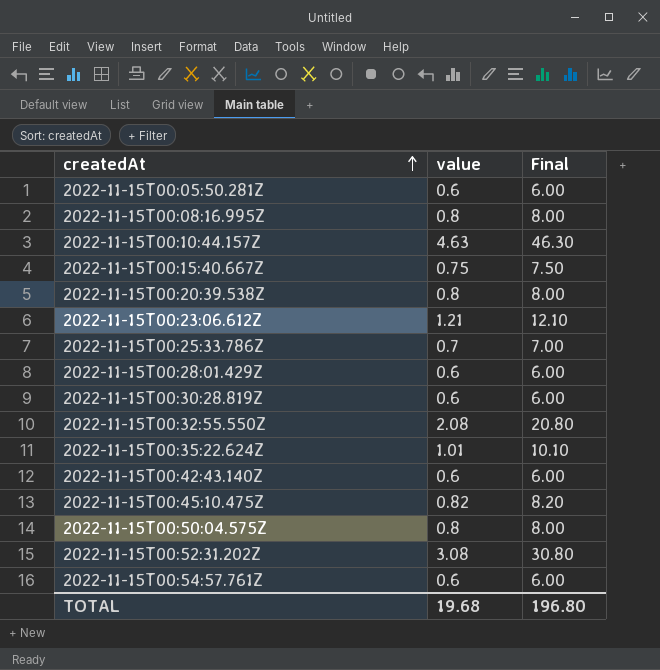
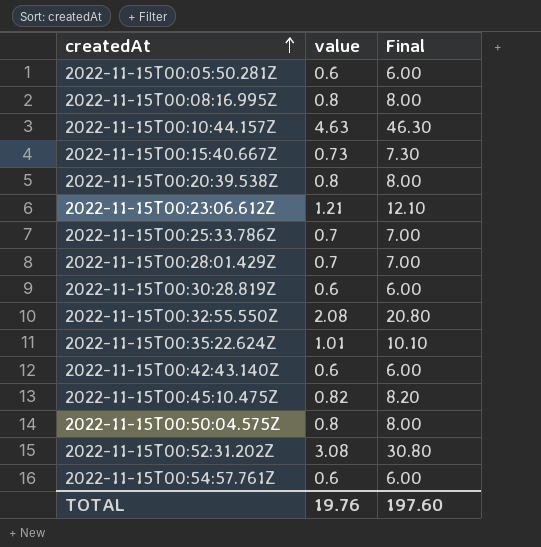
2022-11-15T00:15:40.667Z | value: 0.75 -> 0.73
2022-11-15T00:15:40.667Z | Final: 7.50 -> 7.30
2022-11-15T00:28:01.429Z | value: 0.6 -> 0.7
2022-11-15T00:28:01.429Z | Final: 6.00 -> 7.00
TOTAL | value: 19.68 -> 19.76
TOTAL | Final: 196.80 -> 197.60

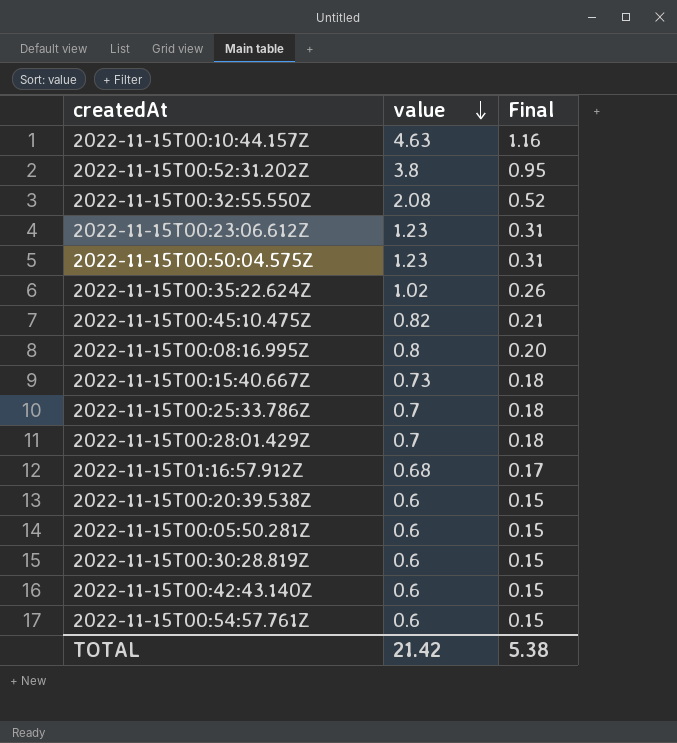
row order: createdAt ascending -> value descending
column Final | formula: [value] * 10 -> [value] * 0.25
2022-11-15T00:52:31.202Z | value: 3.08 -> 3.8
2022-11-15T00:23:06.612Z | value: 1.21 -> 1.23
2022-11-15T00:50:04.575Z | value: 0.8 -> 1.23
2022-11-15T00:35:22.624Z | value: 1.01 -> 1.02
row 2022-11-15T01:16:57.912Z: none -> 0.68 | 0.17
2022-11-15T00:20:39.538Z | value: 0.8 -> 0.6
TOTAL | value: 19.76 -> 21.42
TOTAL | Final: 197.60 -> 5.38

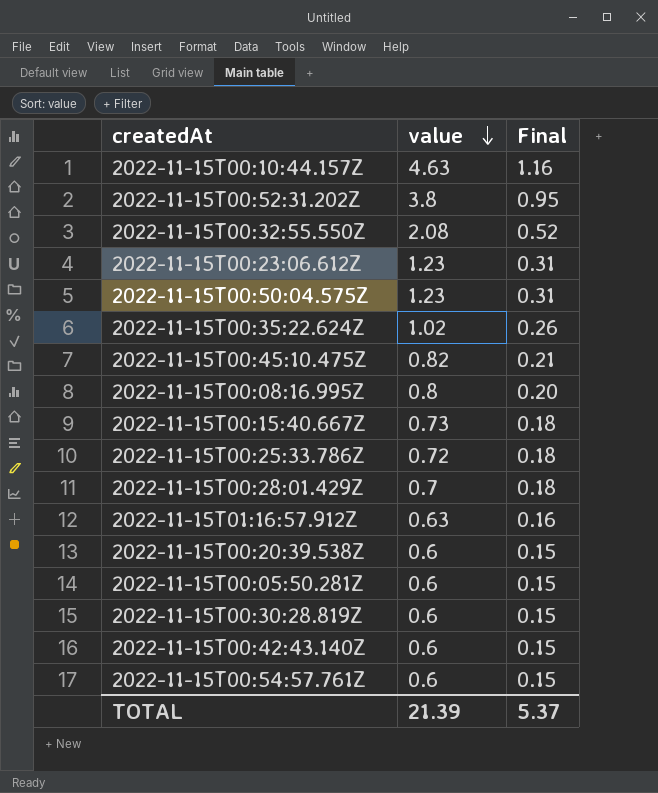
2022-11-15T00:25:33.786Z | value: 0.7 -> 0.72
2022-11-15T01:16:57.912Z | value: 0.68 -> 0.63
2022-11-15T01:16:57.912Z | Final: 0.17 -> 0.16
TOTAL | value: 21.42 -> 21.39
TOTAL | Final: 5.38 -> 5.37

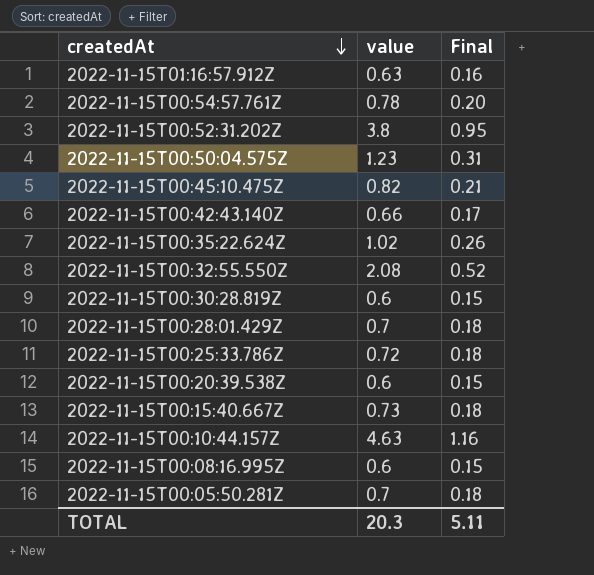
row order: value descending -> createdAt descending
row 2022-11-15T00:23:06.612Z: 1.23 | 0.31 -> none
2022-11-15T00:54:57.761Z | value: 0.6 -> 0.78
2022-11-15T00:54:57.761Z | Final: 0.15 -> 0.20
2022-11-15T00:42:43.140Z | value: 0.6 -> 0.66
2022-11-15T00:42:43.140Z | Final: 0.15 -> 0.17
2022-11-15T00:08:16.995Z | value: 0.8 -> 0.6
2022-11-15T00:08:16.995Z | Final: 0.20 -> 0.15
2022-11-15T00:05:50.281Z | value: 0.6 -> 0.7
2022-11-15T00:05:50.281Z | Final: 0.15 -> 0.18
TOTAL | value: 21.39 -> 20.3
TOTAL | Final: 5.37 -> 5.11

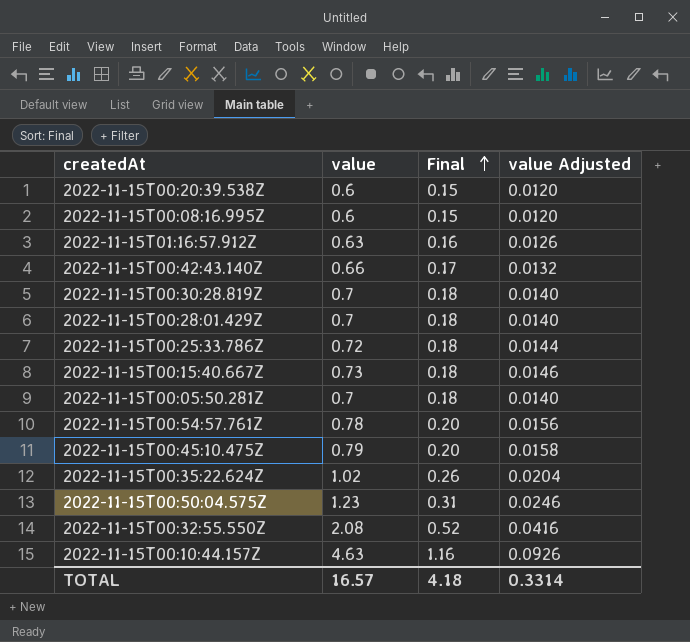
row order: createdAt descending -> Final ascending
column value Adjusted | formula: none -> [value] * 0.02
row 2022-11-15T00:52:31.202Z: 3.8 | 0.95 -> none
2022-11-15T00:30:28.819Z | value: 0.6 -> 0.7
2022-11-15T00:30:28.819Z | Final: 0.15 -> 0.18
2022-11-15T00:45:10.475Z | value: 0.82 -> 0.79
2022-11-15T00:45:10.475Z | Final: 0.21 -> 0.20
TOTAL | value: 20.3 -> 16.57
TOTAL | Final: 5.11 -> 4.18

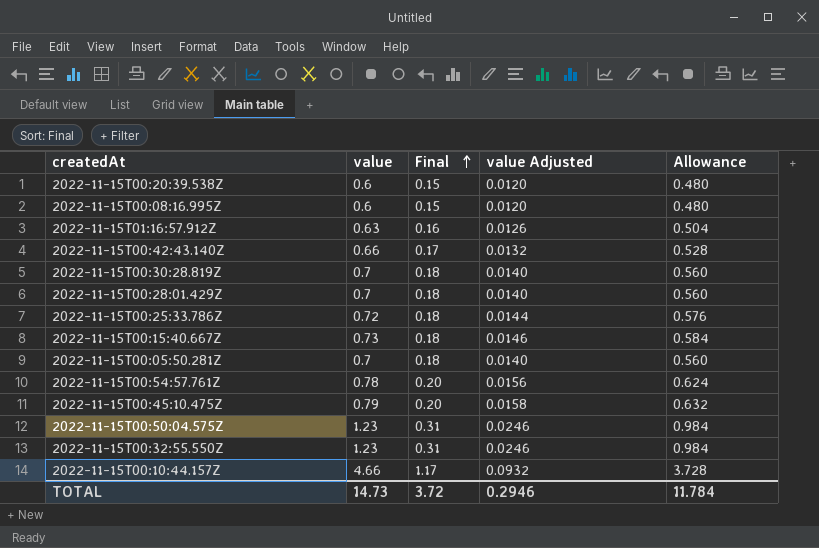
column Allowance | formula: none -> [value] * 0.8
row 2022-11-15T00:35:22.624Z: 1.02 | 0.26 | 0.0204 -> none
2022-11-15T00:32:55.550Z | value: 2.08 -> 1.23
2022-11-15T00:32:55.550Z | Final: 0.52 -> 0.31
2022-11-15T00:32:55.550Z | value Adjusted: 0.0416 -> 0.0246
2022-11-15T00:10:44.157Z | value: 4.63 -> 4.66
2022-11-15T00:10:44.157Z | Final: 1.16 -> 1.17
2022-11-15T00:10:44.157Z | value Adjusted: 0.0926 -> 0.0932
TOTAL | value: 16.57 -> 14.73
TOTAL | Final: 4.18 -> 3.72
TOTAL | value Adjusted: 0.3314 -> 0.2946

